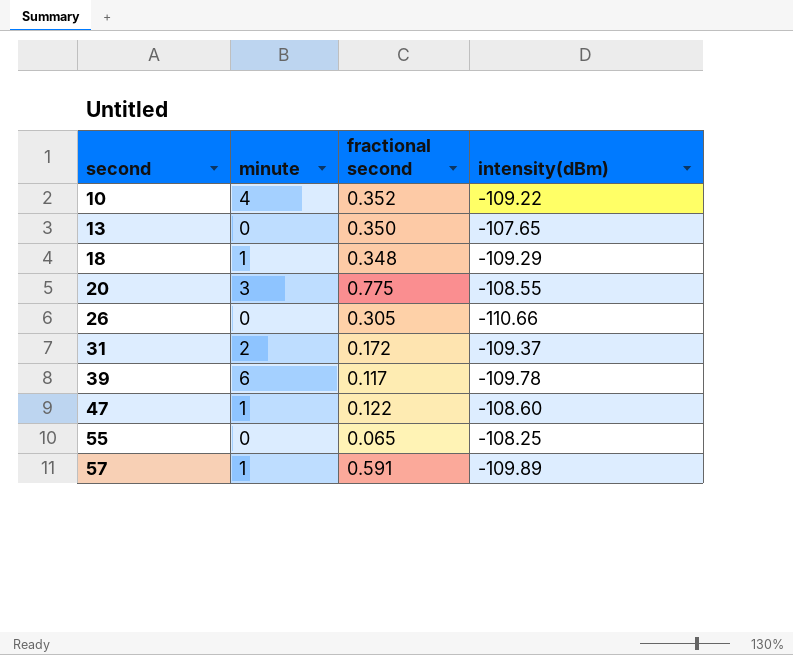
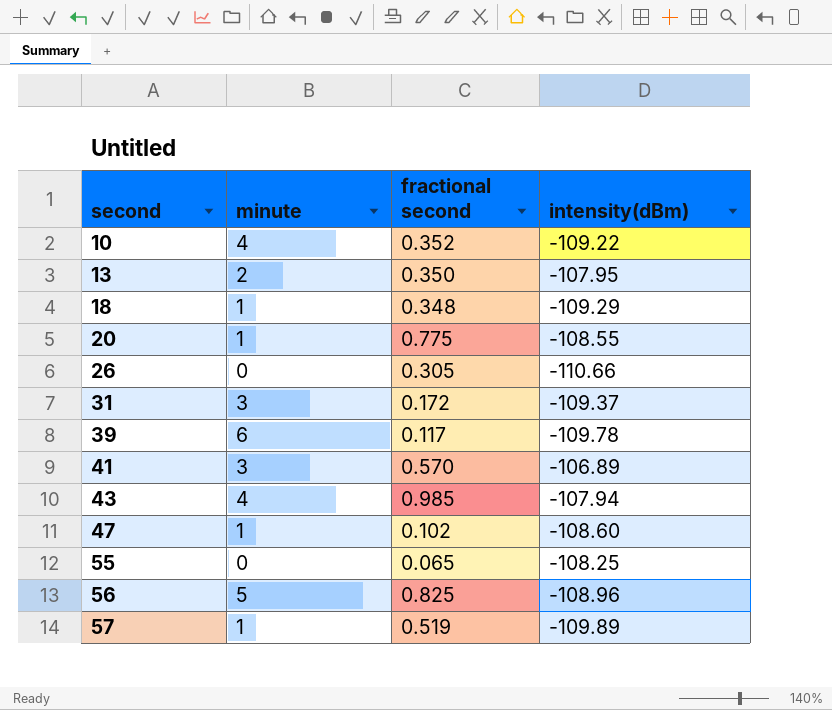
13 | minute: 0 -> 2
13 | intensity(dBm): -107.65 -> -107.95
20 | minute: 3 -> 1
31 | minute: 2 -> 3
row 41: none -> 3 | 0.570 | -106.89
row 43: none -> 4 | 0.985 | -107.94
47 | fractional second: 0.122 -> 0.102
row 56: none -> 5 | 0.825 | -108.96
57 | fractional second: 0.591 -> 0.519

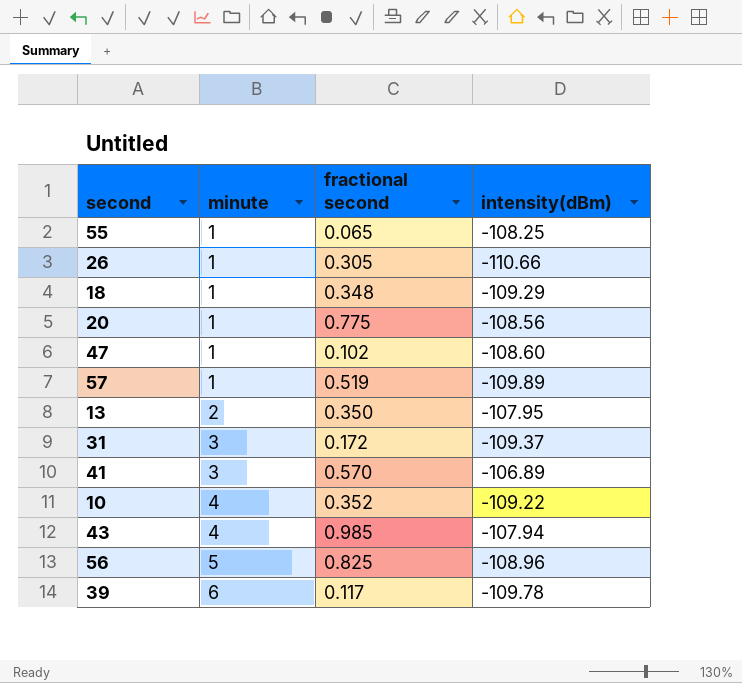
row order: second ascending -> minute ascending
55 | minute: 0 -> 1
26 | minute: 0 -> 1
20 | intensity(dBm): -108.55 -> -108.56

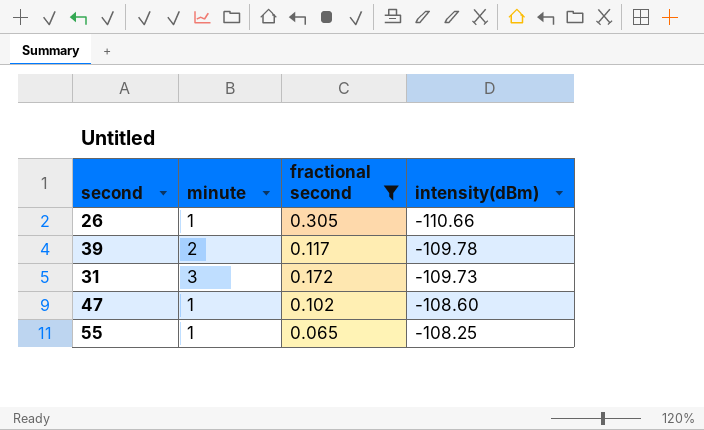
filter: none -> fractional second <= 0.305
row order: minute ascending -> intensity(dBm) ascending
39 | minute: 6 -> 2
31 | intensity(dBm): -109.37 -> -109.73

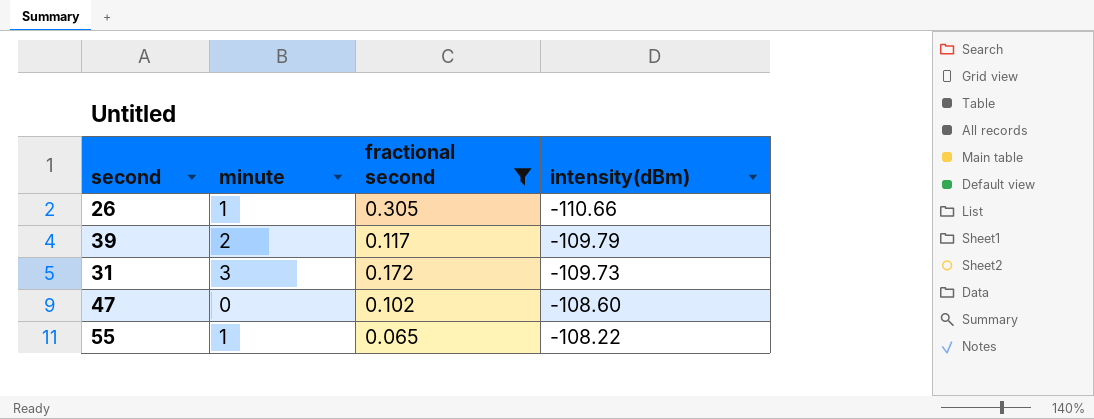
39 | intensity(dBm): -109.78 -> -109.79
47 | minute: 1 -> 0
55 | intensity(dBm): -108.25 -> -108.22

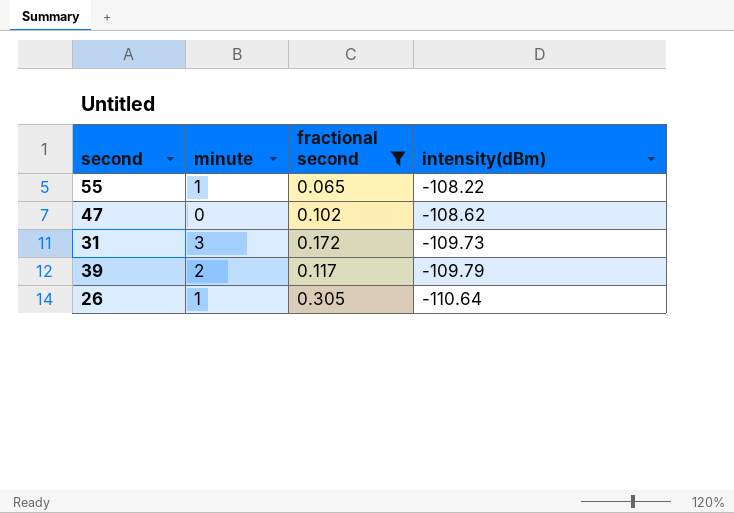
row order: intensity(dBm) ascending -> intensity(dBm) descending
47 | intensity(dBm): -108.60 -> -108.62
26 | intensity(dBm): -110.66 -> -110.64

